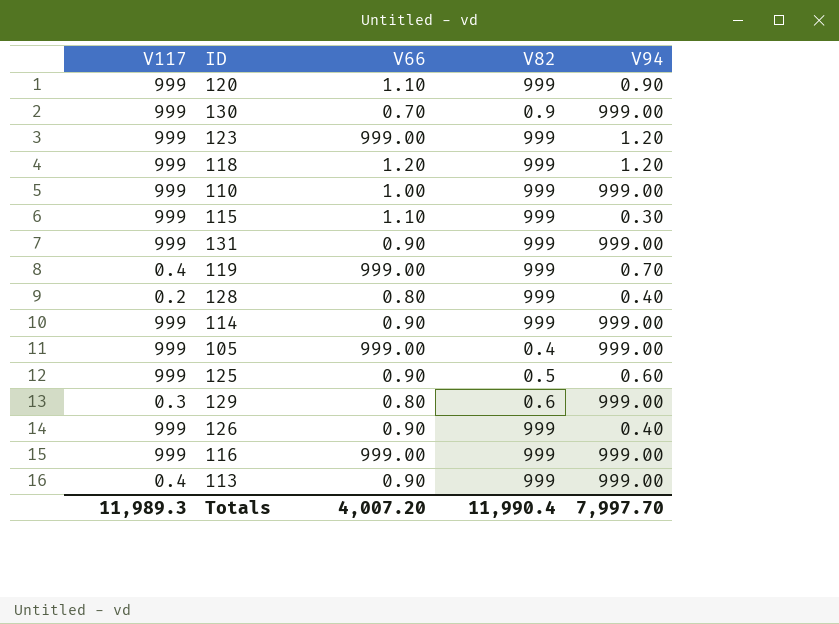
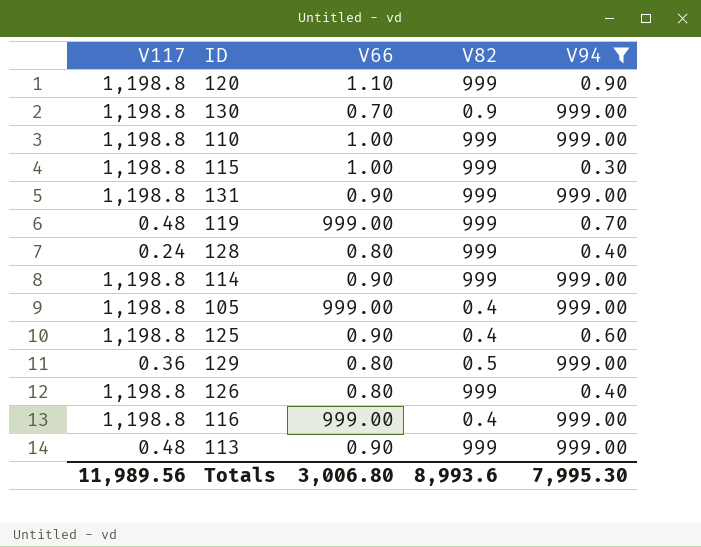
filter: none -> V94 != 1.20
120 | V117: 999 -> 1,198.8
130 | V117: 999 -> 1,198.8
110 | V117: 999 -> 1,198.8
115 | V117: 999 -> 1,198.8
115 | V66: 1.10 -> 1.00
131 | V117: 999 -> 1,198.8
119 | V117: 0.4 -> 0.48
128 | V117: 0.2 -> 0.24
114 | V117: 999 -> 1,198.8
105 | V117: 999 -> 1,198.8
125 | V117: 999 -> 1,198.8
125 | V82: 0.5 -> 0.4
129 | V117: 0.3 -> 0.36
129 | V82: 0.6 -> 0.5
126 | V117: 999 -> 1,198.8
126 | V66: 0.90 -> 0.80
116 | V117: 999 -> 1,198.8
116 | V82: 999 -> 0.4
113 | V117: 0.4 -> 0.48
Totals | V117: 11,989.3 -> 11,989.56
Totals | V66: 4,007.20 -> 3,006.80
Totals | V82: 11,990.4 -> 8,993.6
Totals | V94: 7,997.70 -> 7,995.30

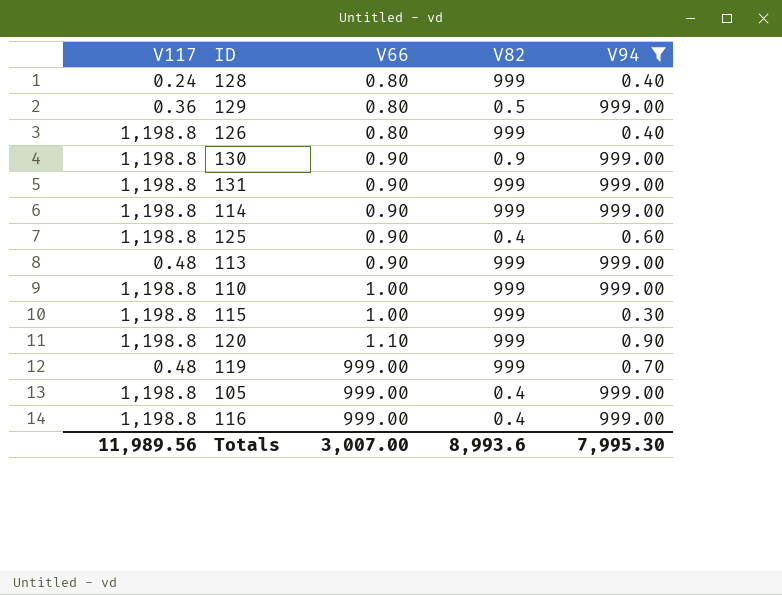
row order: none -> V66 ascending
130 | V66: 0.70 -> 0.90
Totals | V66: 3,006.80 -> 3,007.00

